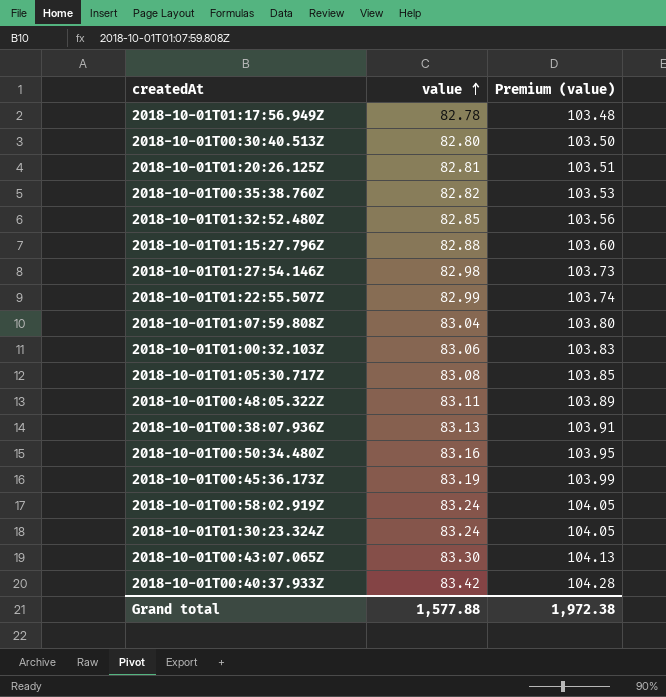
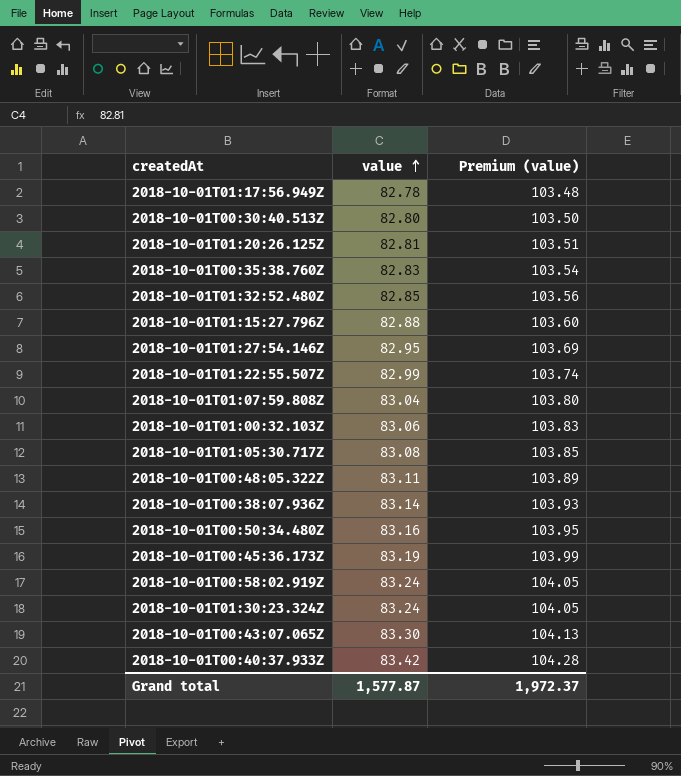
2018-10-01T00:35:38.760Z | value: 82.82 -> 82.83
2018-10-01T00:35:38.760Z | Premium (value): 103.53 -> 103.54
2018-10-01T01:27:54.146Z | value: 82.98 -> 82.95
2018-10-01T01:27:54.146Z | Premium (value): 103.73 -> 103.69
2018-10-01T00:38:07.936Z | value: 83.13 -> 83.14
2018-10-01T00:38:07.936Z | Premium (value): 103.91 -> 103.93
Grand total | value: 1,577.88 -> 1,577.87
Grand total | Premium (value): 1,972.38 -> 1,972.37

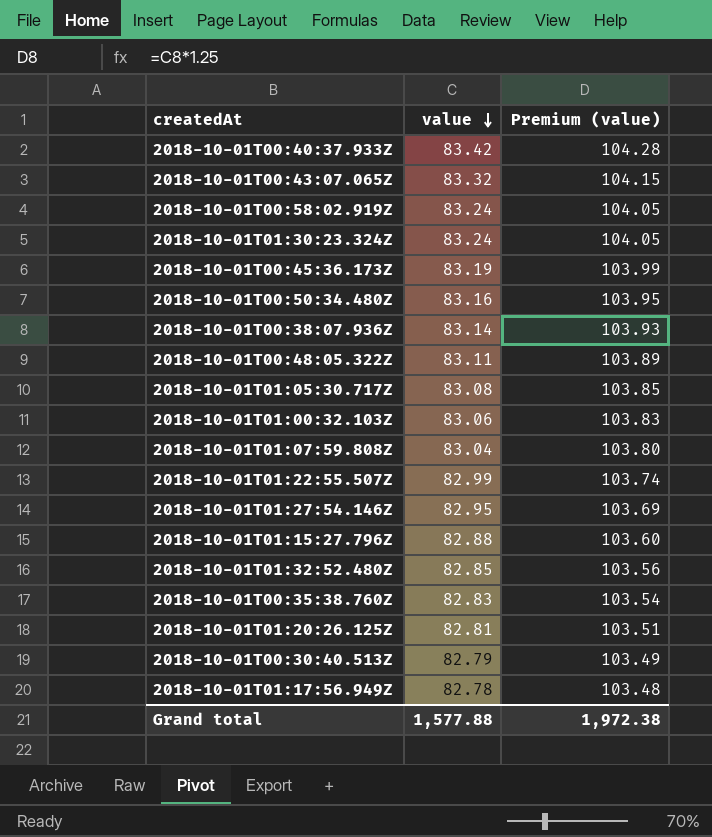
row order: value ascending -> value descending
2018-10-01T00:43:07.065Z | value: 83.30 -> 83.32
2018-10-01T00:43:07.065Z | Premium (value): 104.13 -> 104.15
2018-10-01T00:30:40.513Z | value: 82.80 -> 82.79
2018-10-01T00:30:40.513Z | Premium (value): 103.50 -> 103.49
Grand total | value: 1,577.87 -> 1,577.88
Grand total | Premium (value): 1,972.37 -> 1,972.38

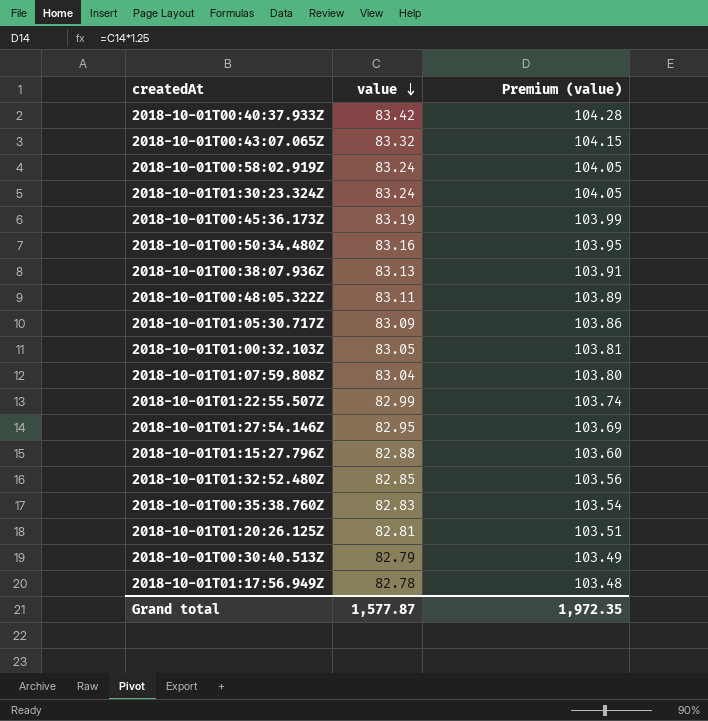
2018-10-01T00:38:07.936Z | value: 83.14 -> 83.13
2018-10-01T00:38:07.936Z | Premium (value): 103.93 -> 103.91
2018-10-01T01:05:30.717Z | value: 83.08 -> 83.09
2018-10-01T01:05:30.717Z | Premium (value): 103.85 -> 103.86
2018-10-01T01:00:32.103Z | value: 83.06 -> 83.05
2018-10-01T01:00:32.103Z | Premium (value): 103.83 -> 103.81
Grand total | value: 1,577.88 -> 1,577.87
Grand total | Premium (value): 1,972.38 -> 1,972.35

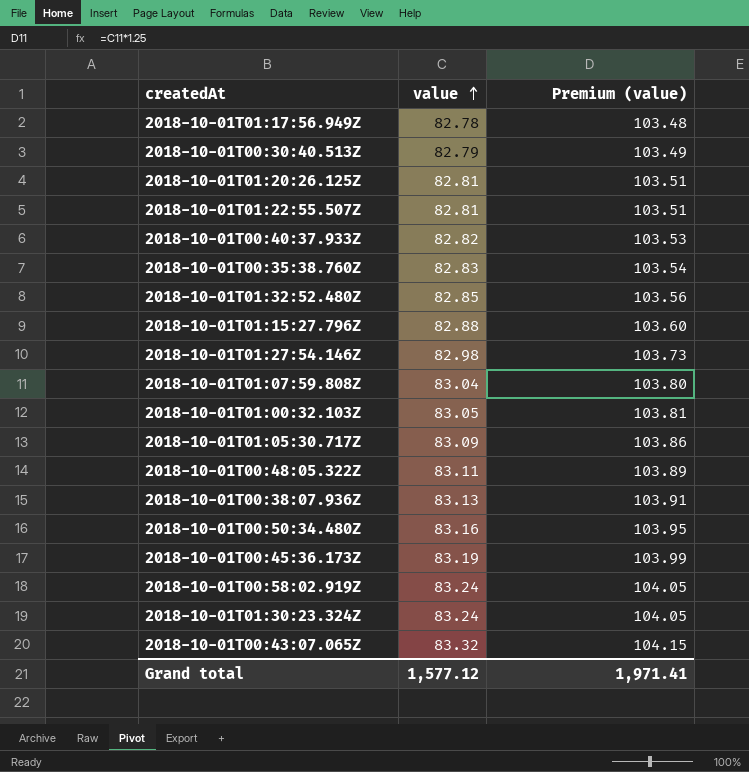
row order: value descending -> value ascending
2018-10-01T01:22:55.507Z | value: 82.99 -> 82.81
2018-10-01T01:22:55.507Z | Premium (value): 103.74 -> 103.51
2018-10-01T00:40:37.933Z | value: 83.42 -> 82.82
2018-10-01T00:40:37.933Z | Premium (value): 104.28 -> 103.53
2018-10-01T01:27:54.146Z | value: 82.95 -> 82.98
2018-10-01T01:27:54.146Z | Premium (value): 103.69 -> 103.73
Grand total | value: 1,577.87 -> 1,577.12
Grand total | Premium (value): 1,972.35 -> 1,971.41

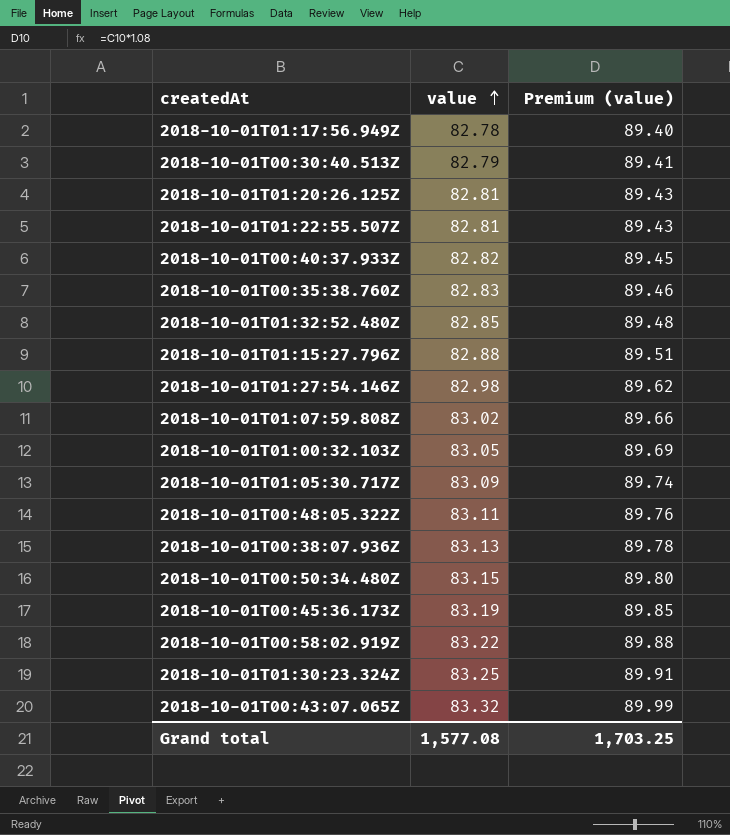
column Premium (value) | formula: [value] * 1.25 -> [value] * 1.08
2018-10-01T01:07:59.808Z | value: 83.04 -> 83.02
2018-10-01T00:50:34.480Z | value: 83.16 -> 83.15
2018-10-01T00:58:02.919Z | value: 83.24 -> 83.22
2018-10-01T01:30:23.324Z | value: 83.24 -> 83.25
Grand total | value: 1,577.12 -> 1,577.08
Grand total | Premium (value): 1,971.41 -> 1,703.25

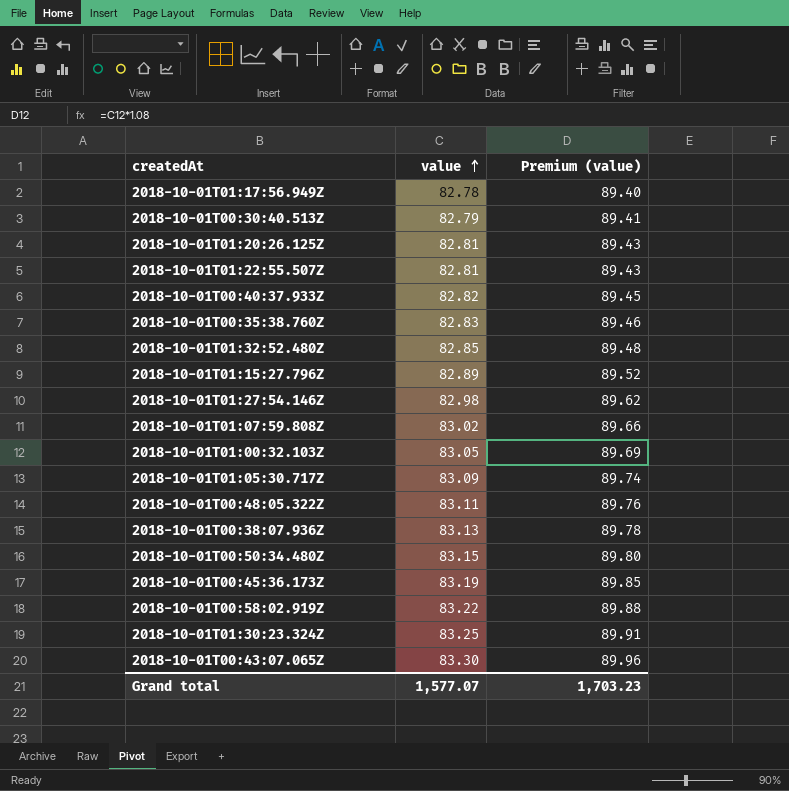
2018-10-01T01:15:27.796Z | value: 82.88 -> 82.89
2018-10-01T01:15:27.796Z | Premium (value): 89.51 -> 89.52
2018-10-01T00:43:07.065Z | value: 83.32 -> 83.30
2018-10-01T00:43:07.065Z | Premium (value): 89.99 -> 89.96
Grand total | value: 1,577.08 -> 1,577.07
Grand total | Premium (value): 1,703.25 -> 1,703.23

